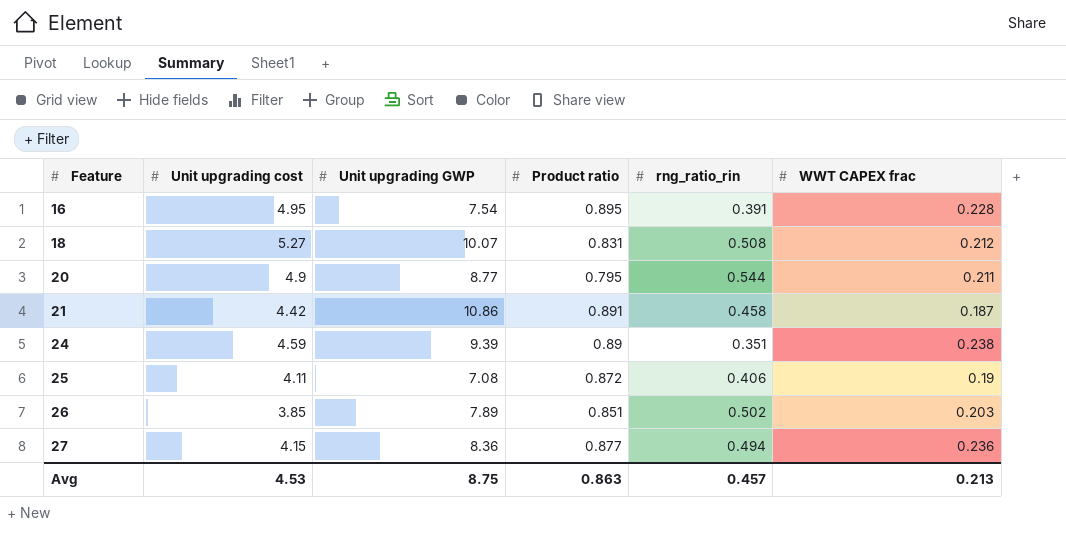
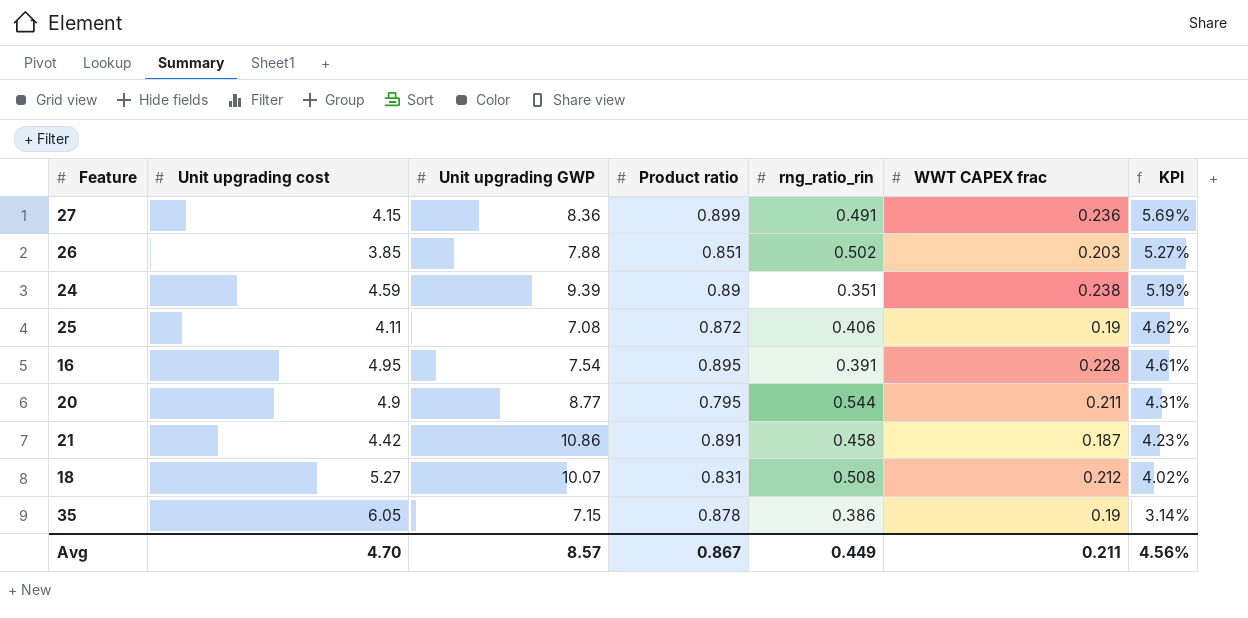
row order: Feature ascending -> KPI descending
column KPI | formula: none -> [WWT CAPEX frac] / [Unit upgrading cost]
27 | Product ratio: 0.877 -> 0.899
27 | rng_ratio_rin: 0.494 -> 0.491
26 | Unit upgrading GWP: 7.89 -> 7.88
row 35: none -> 6.05 | 7.15 | 0.878 | 0.386 | 0.19 | 3.14%
Avg | Unit upgrading cost: 4.53 -> 4.70
Avg | Unit upgrading GWP: 8.75 -> 8.57
Avg | Product ratio: 0.863 -> 0.867
Avg | rng_ratio_rin: 0.457 -> 0.449
Avg | WWT CAPEX frac: 0.213 -> 0.211

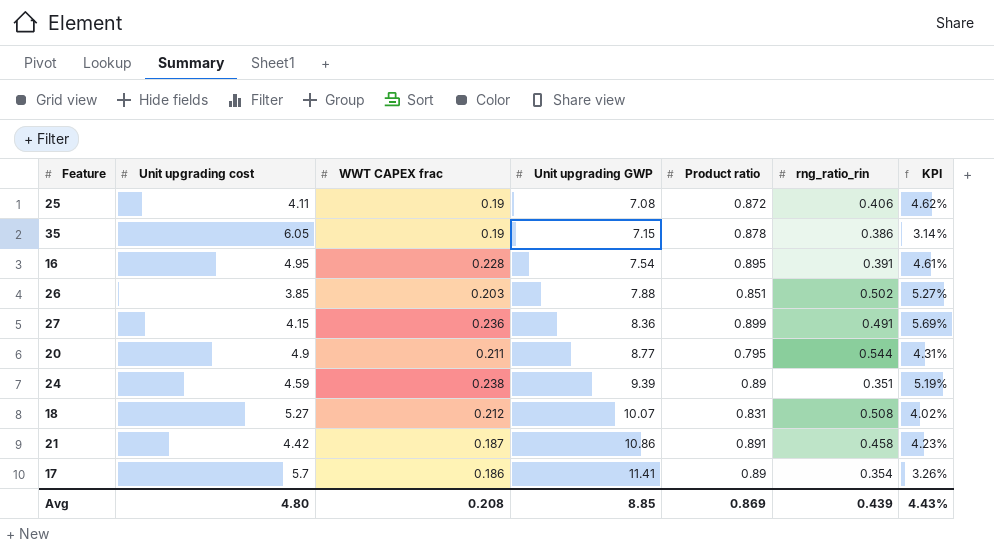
row order: KPI descending -> Unit upgrading GWP ascending
column WWT CAPEX frac | position: 6 -> 3
row 17: none -> 5.7 | 0.186 | 11.41 | 0.89 | 0.354 | 3.26%
Avg | Unit upgrading cost: 4.70 -> 4.80
Avg | WWT CAPEX frac: 0.211 -> 0.208
Avg | Unit upgrading GWP: 8.57 -> 8.85
Avg | Product ratio: 0.867 -> 0.869
Avg | rng_ratio_rin: 0.449 -> 0.439
Avg | KPI: 4.56% -> 4.43%

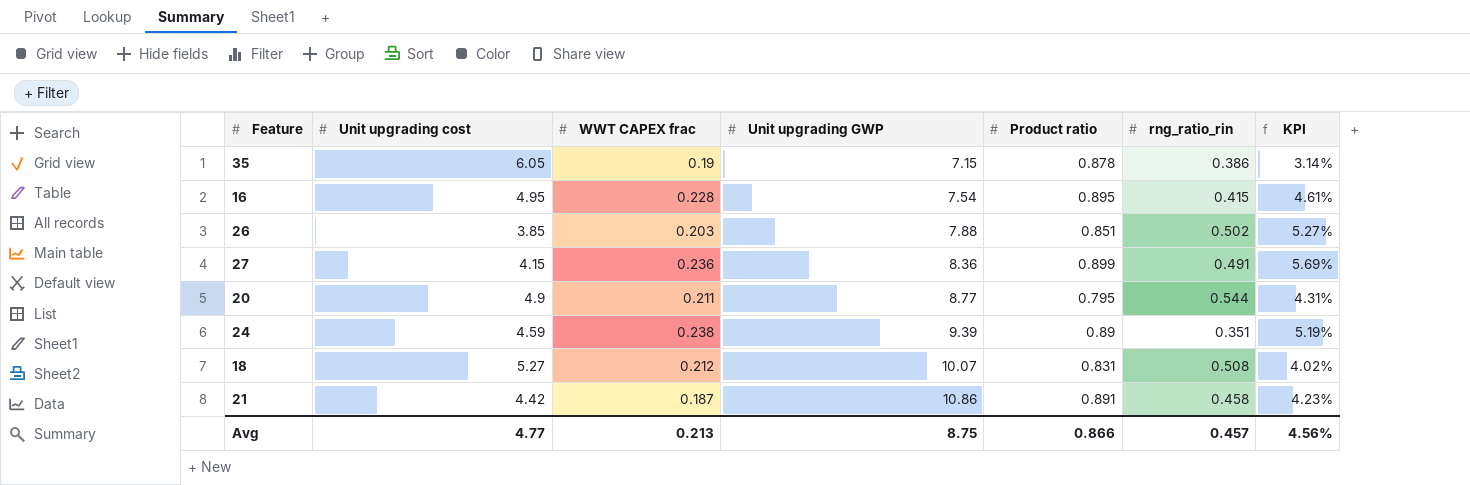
row 25: 4.11 | 0.19 | 7.08 | 0.872 | 0.406 | 4.62% -> none
row 17: 5.7 | 0.186 | 11.41 | 0.89 | 0.354 | 3.26% -> none
16 | rng_ratio_rin: 0.391 -> 0.415
Avg | Unit upgrading cost: 4.80 -> 4.77
Avg | WWT CAPEX frac: 0.208 -> 0.213
Avg | Unit upgrading GWP: 8.85 -> 8.75
Avg | Product ratio: 0.869 -> 0.866
Avg | rng_ratio_rin: 0.439 -> 0.457
Avg | KPI: 4.43% -> 4.56%

